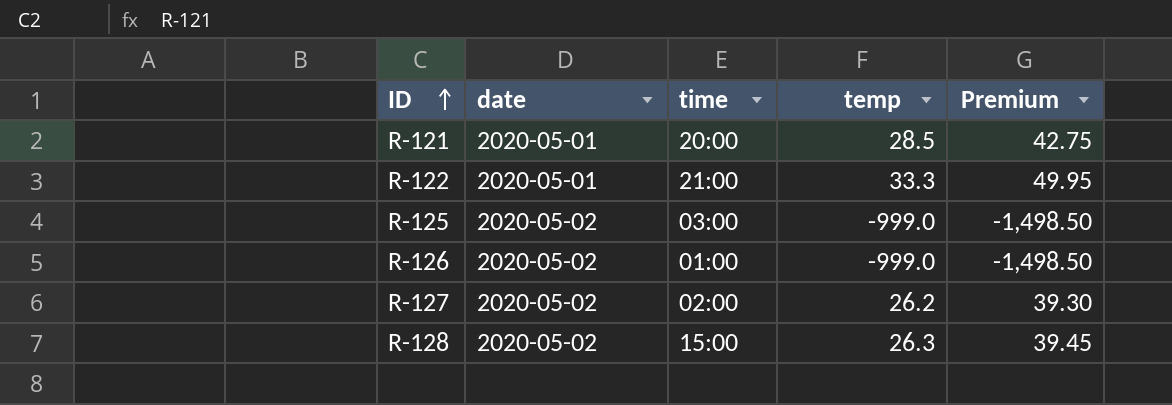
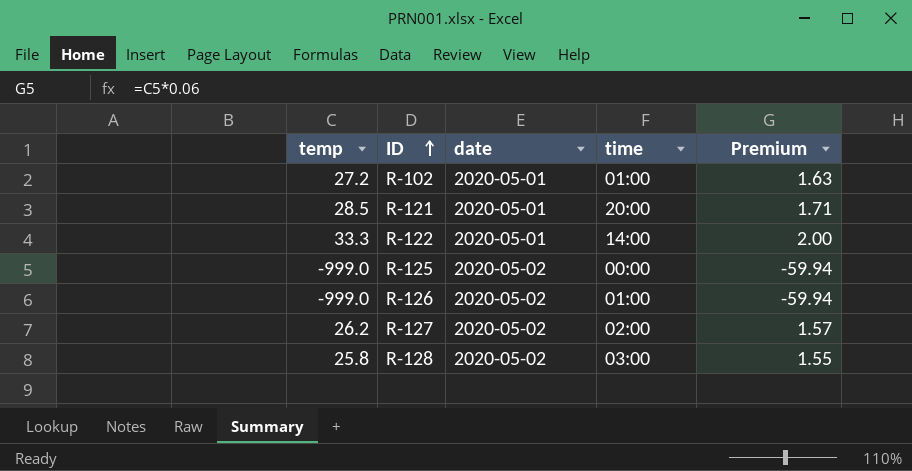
column temp | position: 4 -> 1
column Premium | formula: [temp] * 1.5 -> [temp] * 0.06
row R-102: none -> 27.2 | 2020-05-01 | 01:00 | 1.63
R-122 | time: 21:00 -> 14:00
R-125 | time: 03:00 -> 00:00
R-128 | temp: 26.3 -> 25.8
R-128 | time: 15:00 -> 03:00

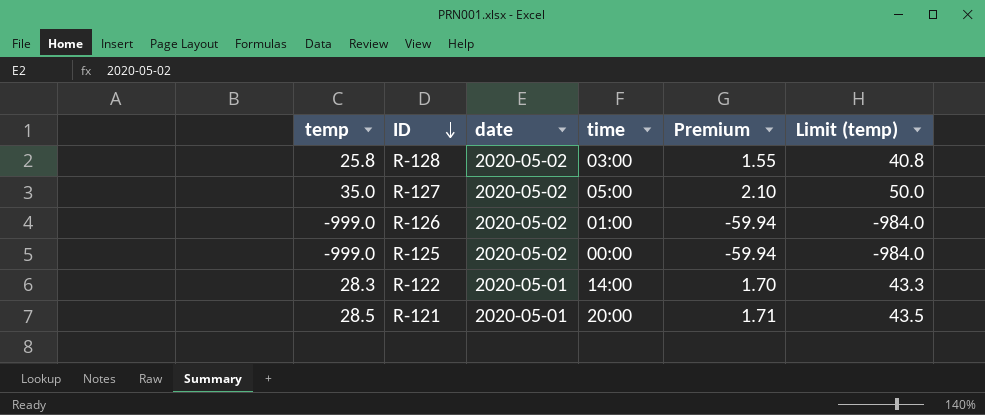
row order: ID ascending -> ID descending
column Limit (temp) | formula: none -> [temp] + 15
row R-102: 27.2 | 2020-05-01 | 01:00 | 1.63 -> none
R-127 | temp: 26.2 -> 35.0
R-127 | time: 02:00 -> 05:00
R-127 | Premium: 1.57 -> 2.10
R-122 | temp: 33.3 -> 28.3
R-122 | Premium: 2.00 -> 1.70

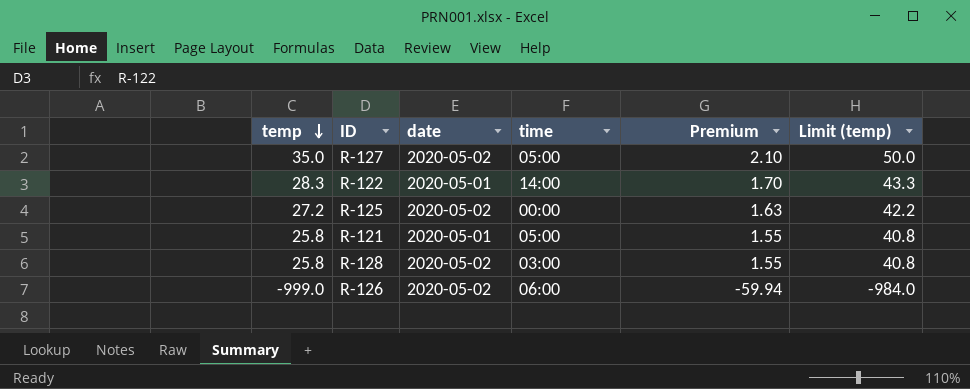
row order: ID descending -> temp descending
R-125 | temp: -999.0 -> 27.2
R-125 | Premium: -59.94 -> 1.63
R-125 | Limit (temp): -984.0 -> 42.2
R-121 | temp: 28.5 -> 25.8
R-121 | time: 20:00 -> 05:00
R-121 | Premium: 1.71 -> 1.55
R-121 | Limit (temp): 43.5 -> 40.8
R-126 | time: 01:00 -> 06:00

